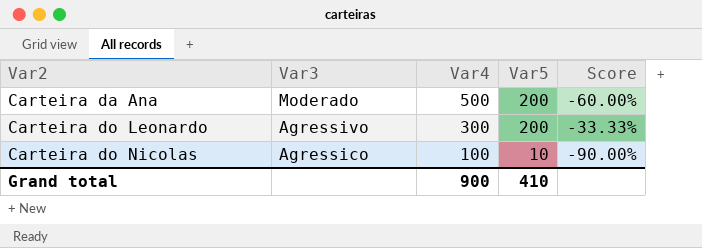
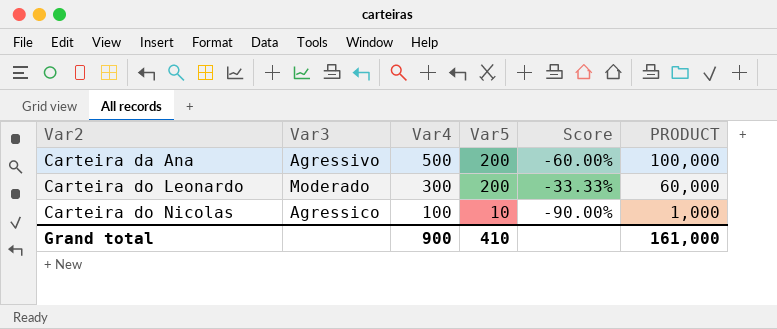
column PRODUCT | formula: none -> [Var4] * [Var5]
Carteira da Ana | Var3: Moderado -> Agressivo
Carteira do Leonardo | Var3: Agressivo -> Moderado

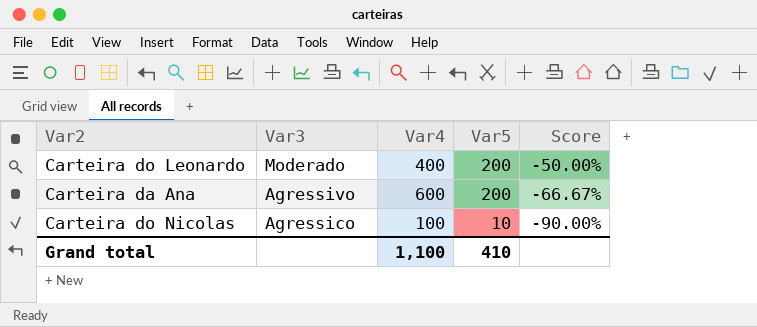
row order: Var2 ascending -> Var3 descending
column PRODUCT | formula: [Var4] * [Var5] -> none
Carteira do Leonardo | Var4: 300 -> 400
Carteira do Leonardo | Score: -33.33% -> -50.00%
Carteira da Ana | Var4: 500 -> 600
Carteira da Ana | Score: -60.00% -> -66.67%
Grand total | Var4: 900 -> 1,100

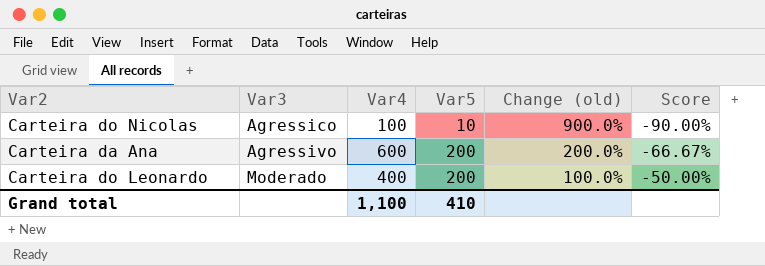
row order: Var3 descending -> Var3 ascending
column Change (old) | formula: none -> ([Var4] - [Var5]) / [Var5]

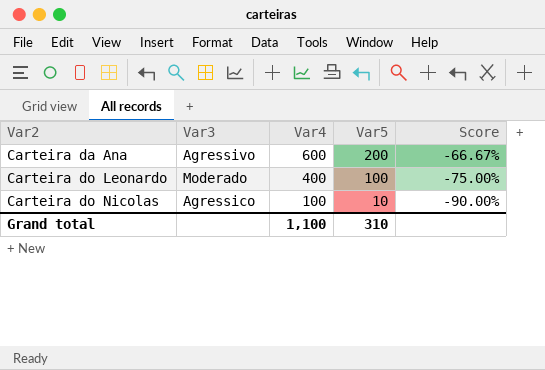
row order: Var3 ascending -> Var2 ascending
column Change (old) | formula: ([Var4] - [Var5]) / [Var5] -> none
Carteira do Leonardo | Var5: 200 -> 100
Carteira do Leonardo | Score: -50.00% -> -75.00%
Grand total | Var5: 410 -> 310

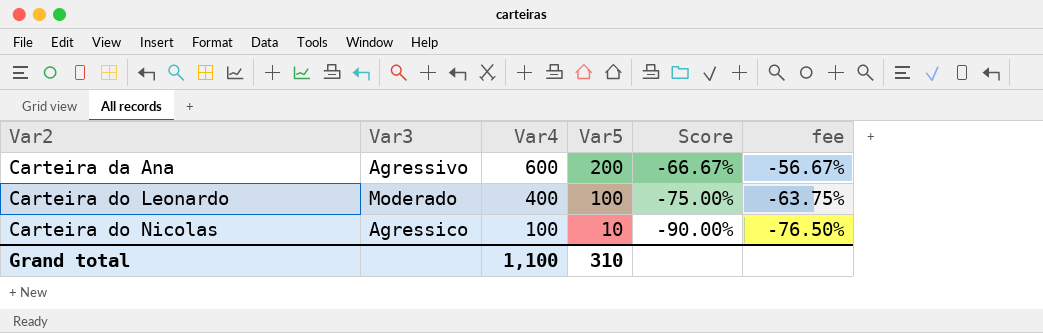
column fee | formula: none -> [Score] * 0.85

